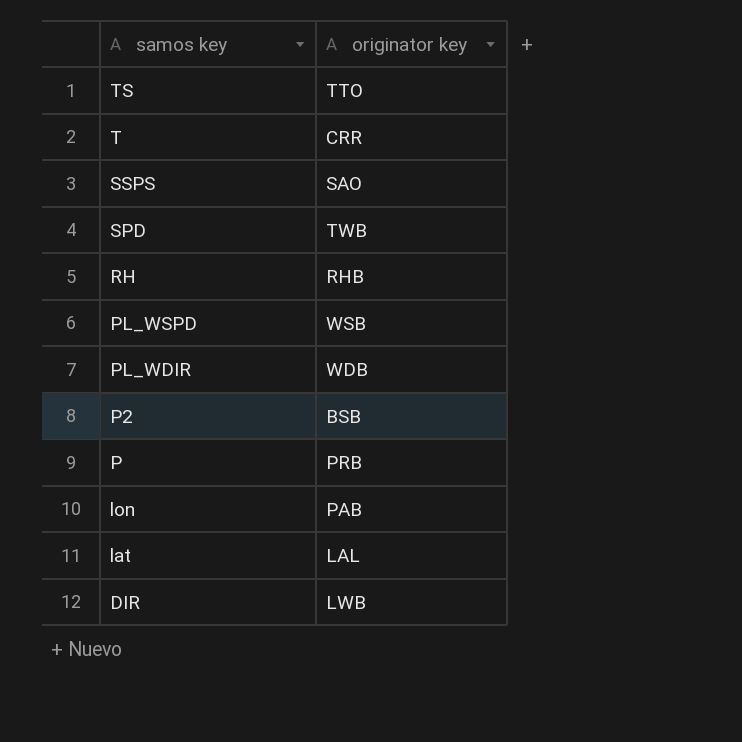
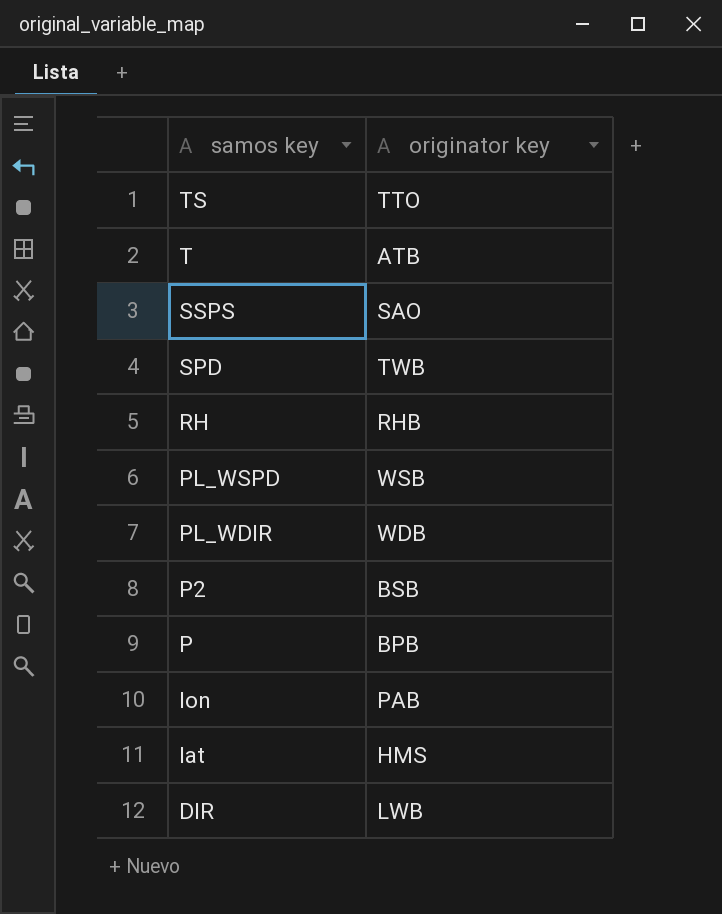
T | originator key: CRR -> ATB
P | originator key: PRB -> BPB
lat | originator key: LAL -> HMS

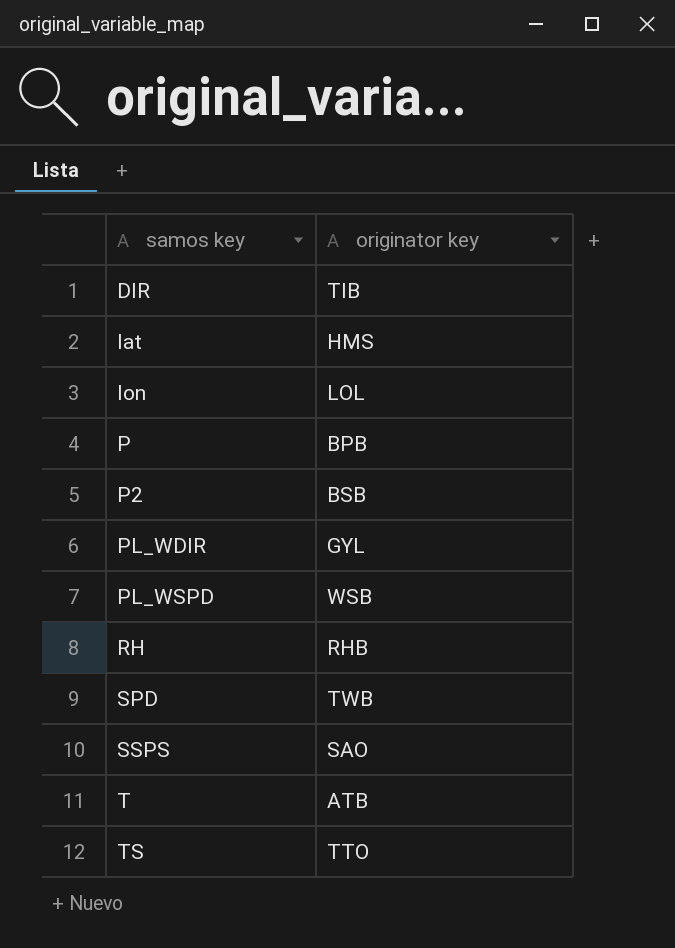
row order: samos key descending -> samos key ascending
DIR | originator key: LWB -> TIB
lon | originator key: PAB -> LOL
PL_WDIR | originator key: WDB -> GYL

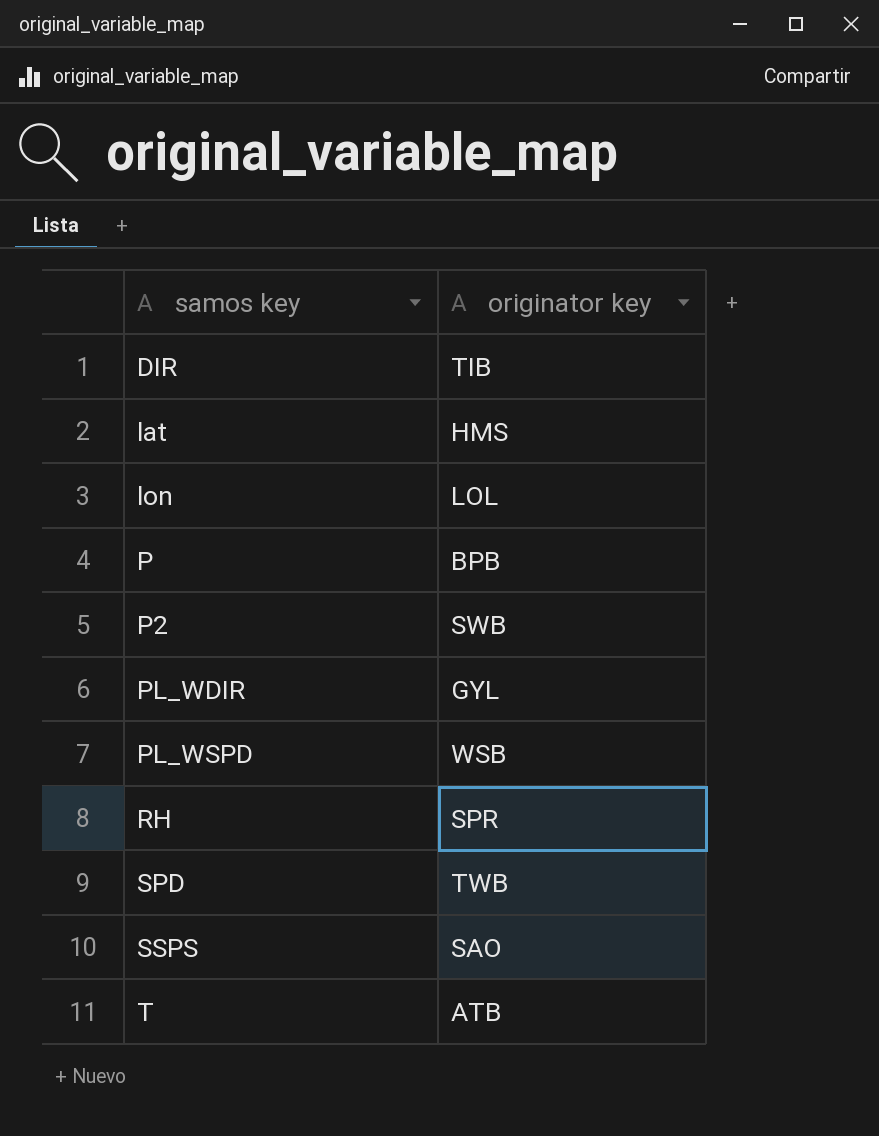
row TS: TTO -> none
P2 | originator key: BSB -> SWB
RH | originator key: RHB -> SPR

